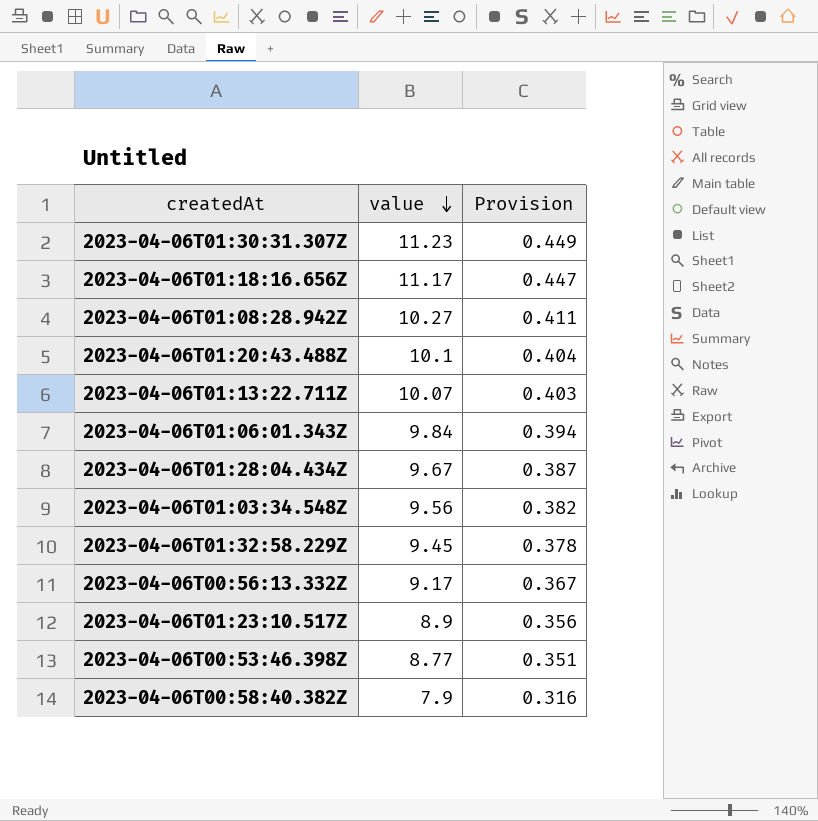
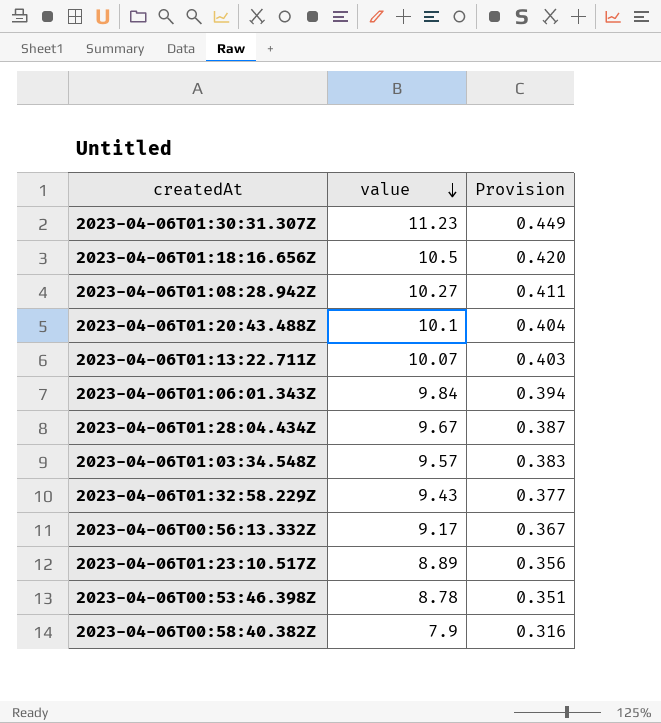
2023-04-06T01:18:16.656Z | value: 11.17 -> 10.5
2023-04-06T01:18:16.656Z | Provision: 0.447 -> 0.420
2023-04-06T01:03:34.548Z | value: 9.56 -> 9.57
2023-04-06T01:03:34.548Z | Provision: 0.382 -> 0.383
2023-04-06T01:32:58.229Z | value: 9.45 -> 9.43
2023-04-06T01:32:58.229Z | Provision: 0.378 -> 0.377
2023-04-06T01:23:10.517Z | value: 8.9 -> 8.89
2023-04-06T00:53:46.398Z | value: 8.77 -> 8.78

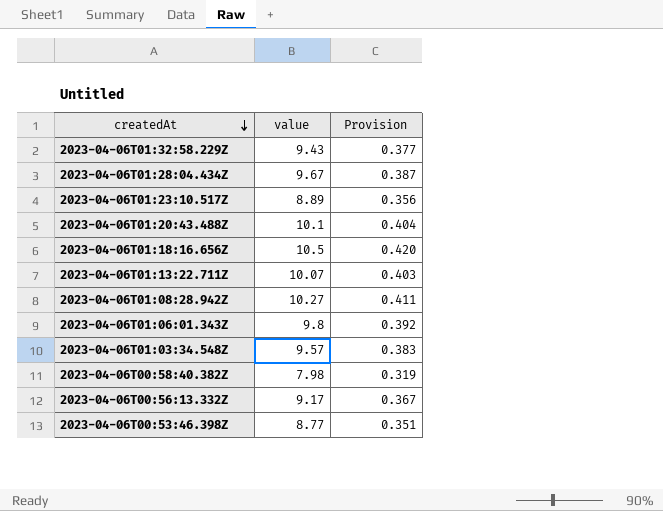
row order: value descending -> createdAt descending
row 2023-04-06T01:30:31.307Z: 11.23 | 0.449 -> none
2023-04-06T01:06:01.343Z | value: 9.84 -> 9.8
2023-04-06T01:06:01.343Z | Provision: 0.394 -> 0.392
2023-04-06T00:58:40.382Z | value: 7.9 -> 7.98
2023-04-06T00:58:40.382Z | Provision: 0.316 -> 0.319
2023-04-06T00:53:46.398Z | value: 8.78 -> 8.77

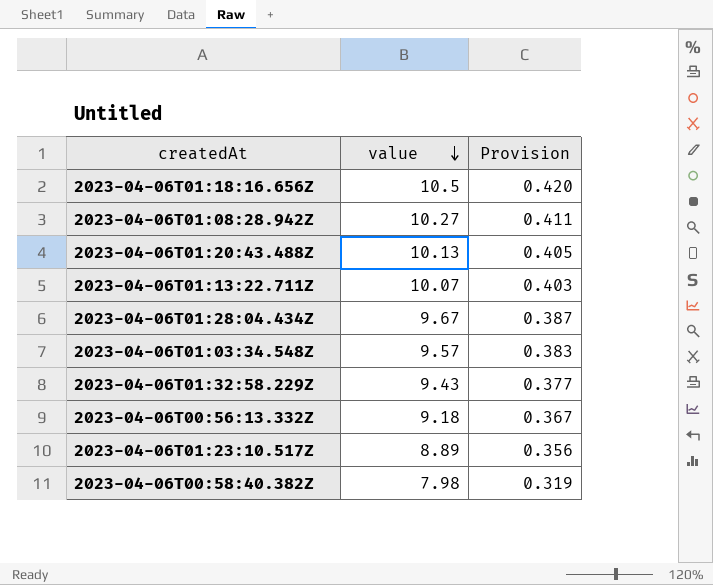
row order: createdAt descending -> value descending
row 2023-04-06T01:06:01.343Z: 9.8 | 0.392 -> none
row 2023-04-06T00:53:46.398Z: 8.77 | 0.351 -> none
2023-04-06T01:20:43.488Z | value: 10.1 -> 10.13
2023-04-06T01:20:43.488Z | Provision: 0.404 -> 0.405
2023-04-06T00:56:13.332Z | value: 9.17 -> 9.18

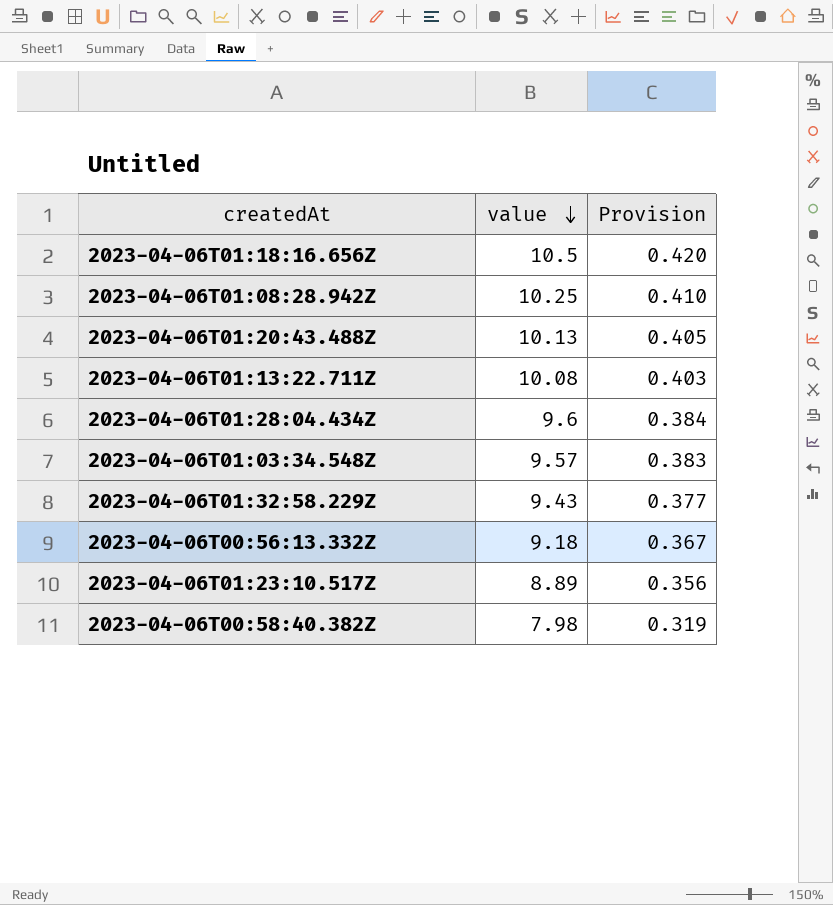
2023-04-06T01:08:28.942Z | value: 10.27 -> 10.25
2023-04-06T01:08:28.942Z | Provision: 0.411 -> 0.410
2023-04-06T01:13:22.711Z | value: 10.07 -> 10.08
2023-04-06T01:28:04.434Z | value: 9.67 -> 9.6
2023-04-06T01:28:04.434Z | Provision: 0.387 -> 0.384

